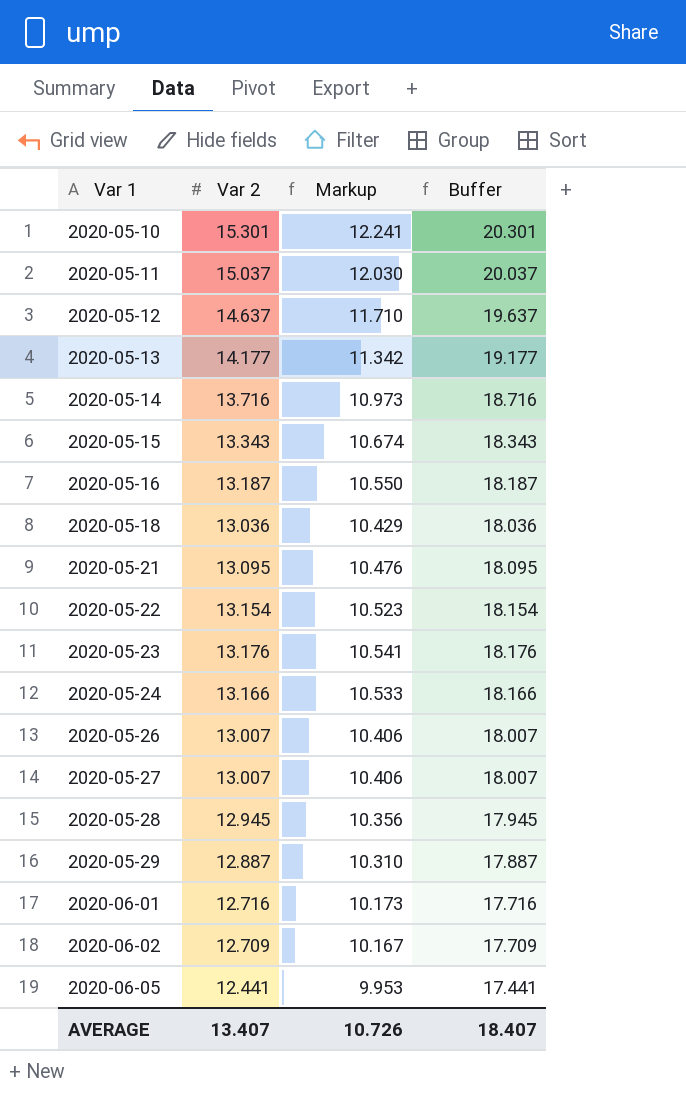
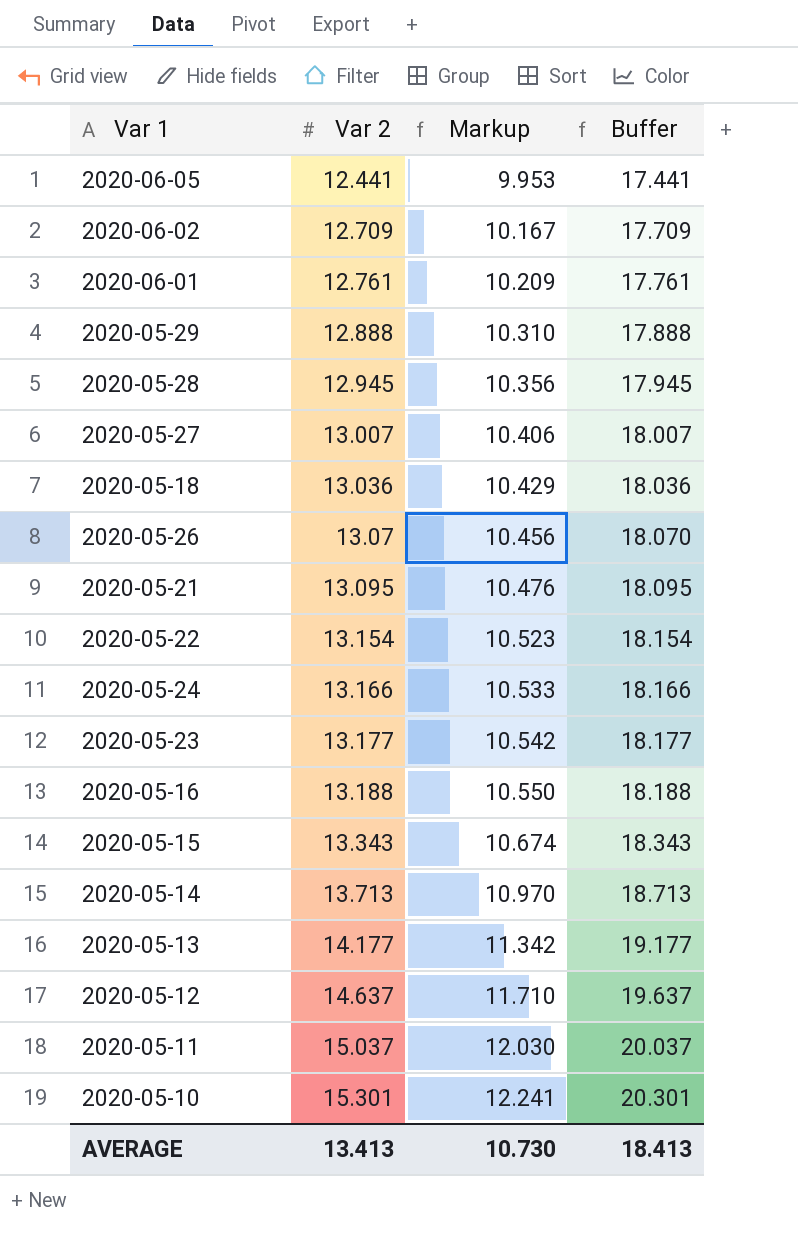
row order: Var 1 ascending -> Var 2 ascending
2020-06-01 | Var 2: 12.716 -> 12.761
2020-06-01 | Markup: 10.173 -> 10.209
2020-06-01 | Buffer: 17.716 -> 17.761
2020-05-29 | Var 2: 12.887 -> 12.888
2020-05-29 | Buffer: 17.887 -> 17.888
2020-05-26 | Var 2: 13.007 -> 13.07
2020-05-26 | Markup: 10.406 -> 10.456
2020-05-26 | Buffer: 18.007 -> 18.070
2020-05-23 | Var 2: 13.176 -> 13.177
2020-05-23 | Markup: 10.541 -> 10.542
2020-05-23 | Buffer: 18.176 -> 18.177
2020-05-16 | Var 2: 13.187 -> 13.188
2020-05-16 | Buffer: 18.187 -> 18.188
2020-05-14 | Var 2: 13.716 -> 13.713
2020-05-14 | Markup: 10.973 -> 10.970
2020-05-14 | Buffer: 18.716 -> 18.713
AVERAGE | Var 2: 13.407 -> 13.413
AVERAGE | Markup: 10.726 -> 10.730
AVERAGE | Buffer: 18.407 -> 18.413

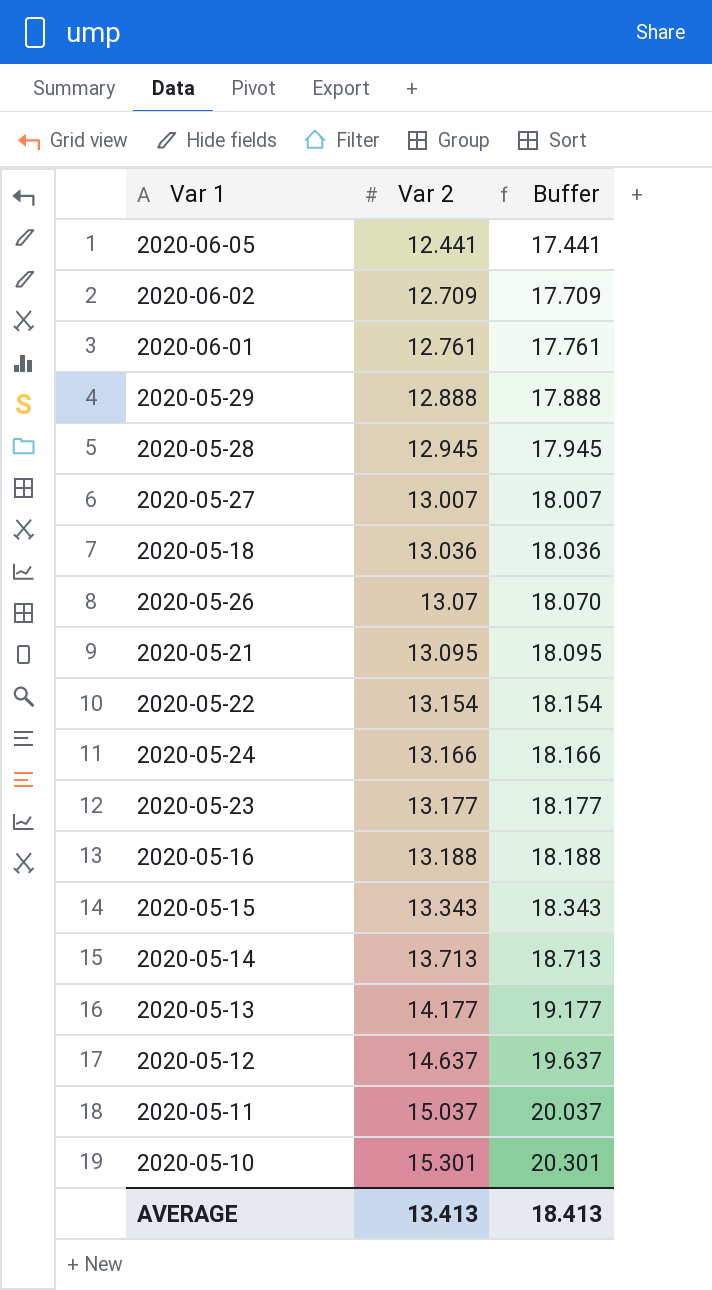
column Markup | formula: [Var 2] * 0.8 -> none

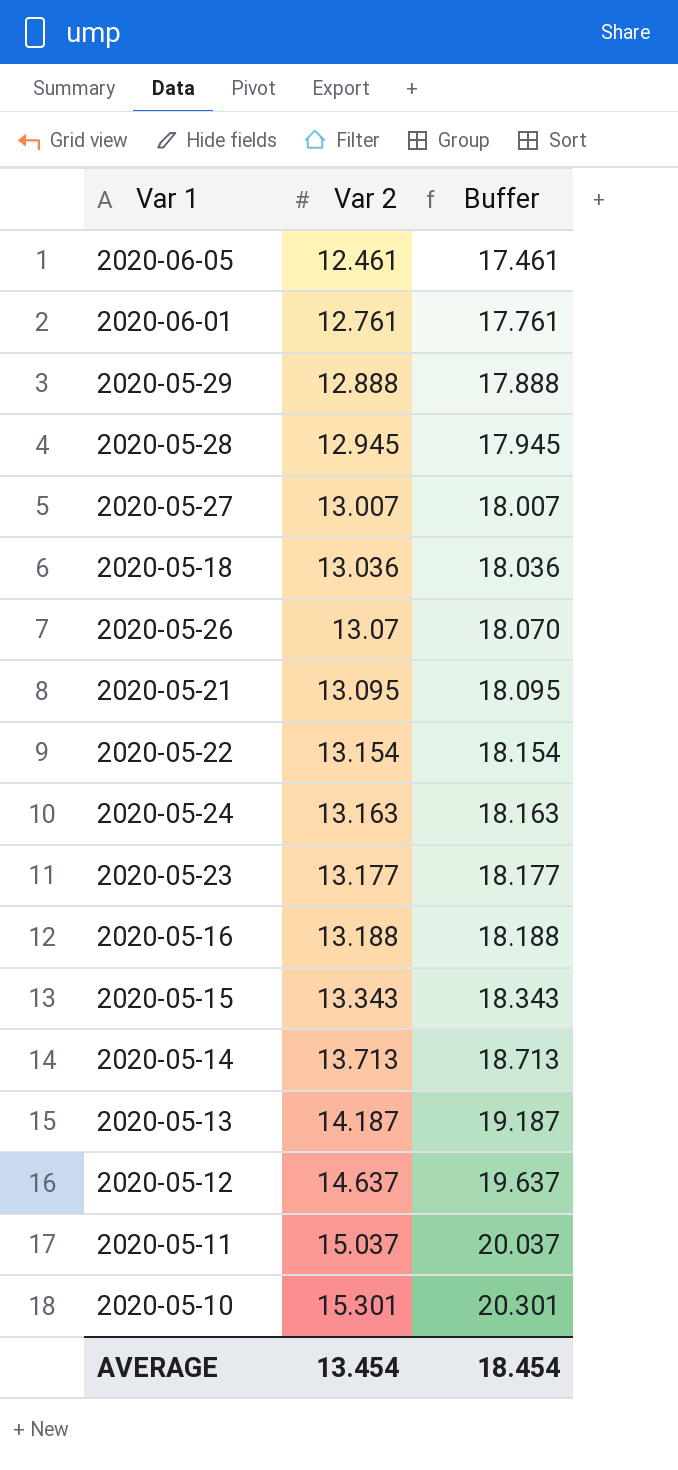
row 2020-06-02: 12.709 | 17.709 -> none
2020-06-05 | Var 2: 12.441 -> 12.461
2020-06-05 | Buffer: 17.441 -> 17.461
2020-05-24 | Var 2: 13.166 -> 13.163
2020-05-24 | Buffer: 18.166 -> 18.163
2020-05-13 | Var 2: 14.177 -> 14.187
2020-05-13 | Buffer: 19.177 -> 19.187
AVERAGE | Var 2: 13.413 -> 13.454
AVERAGE | Buffer: 18.413 -> 18.454

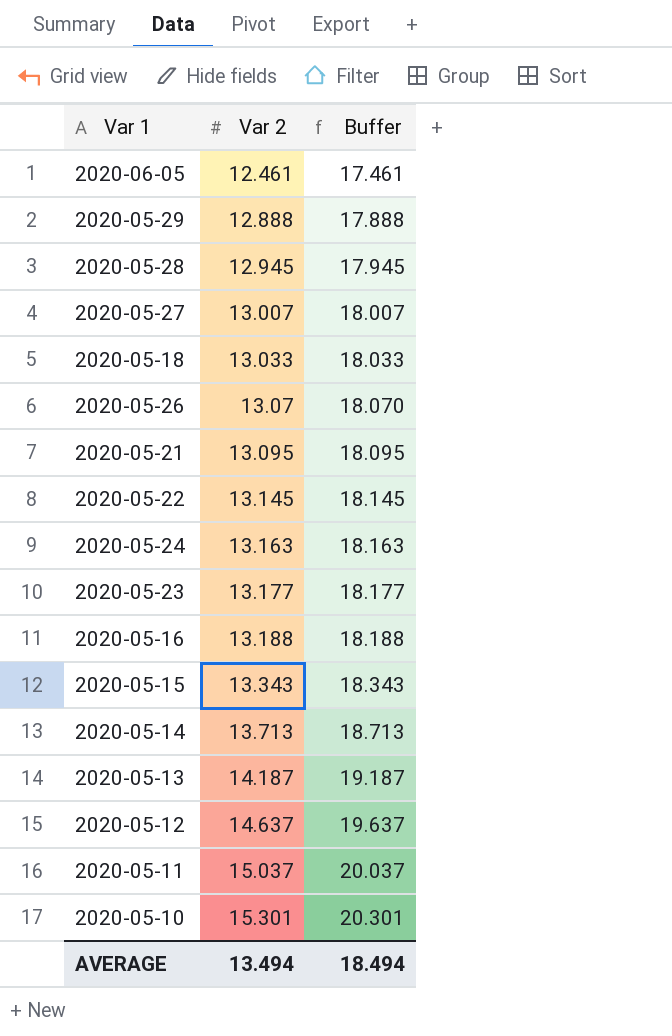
row 2020-06-01: 12.761 | 17.761 -> none
2020-05-18 | Var 2: 13.036 -> 13.033
2020-05-18 | Buffer: 18.036 -> 18.033
2020-05-22 | Var 2: 13.154 -> 13.145
2020-05-22 | Buffer: 18.154 -> 18.145
AVERAGE | Var 2: 13.454 -> 13.494
AVERAGE | Buffer: 18.454 -> 18.494

